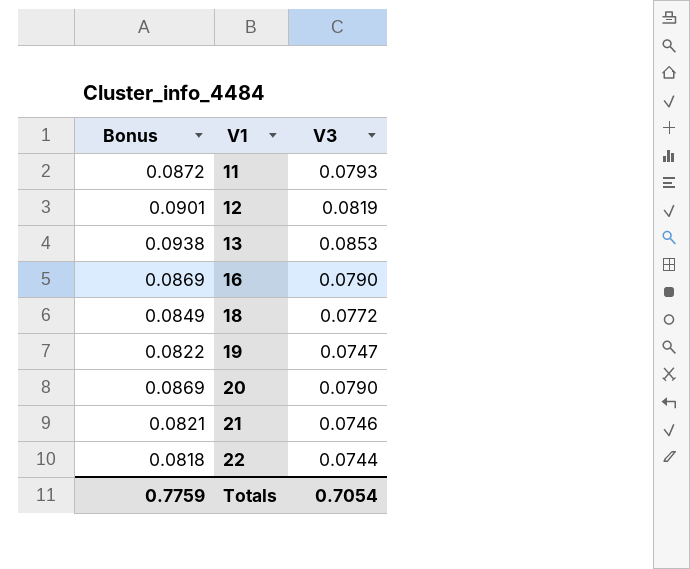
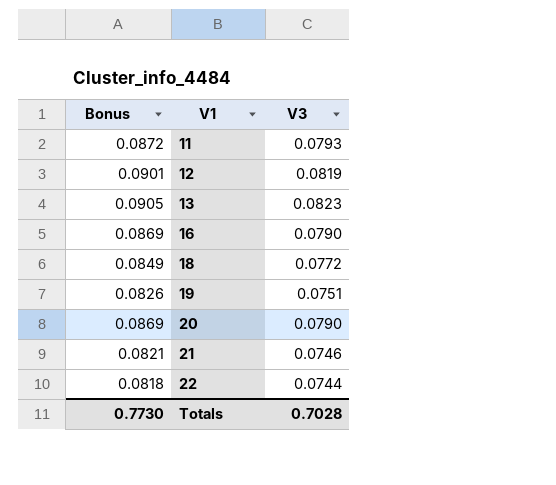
13 | Bonus: 0.0938 -> 0.0905
13 | V3: 0.0853 -> 0.0823
19 | Bonus: 0.0822 -> 0.0826
19 | V3: 0.0747 -> 0.0751
Totals | Bonus: 0.7759 -> 0.7730
Totals | V3: 0.7054 -> 0.7028

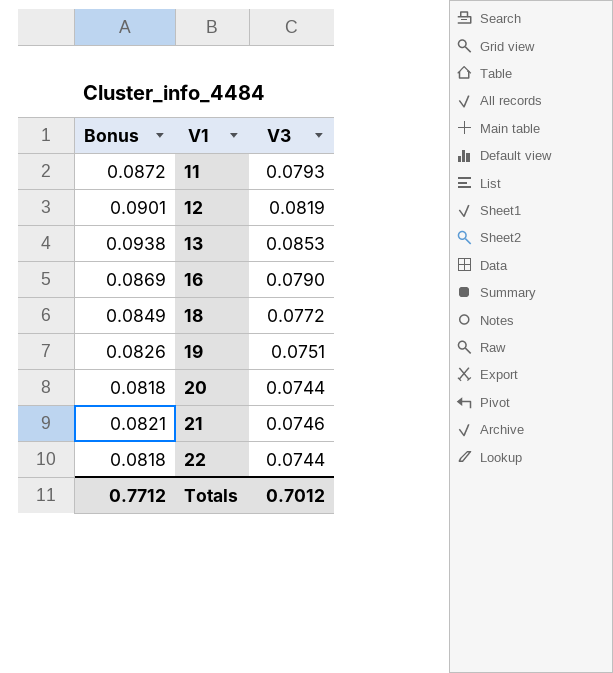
13 | Bonus: 0.0905 -> 0.0938
13 | V3: 0.0823 -> 0.0853
20 | Bonus: 0.0869 -> 0.0818
20 | V3: 0.0790 -> 0.0744
Totals | Bonus: 0.7730 -> 0.7712
Totals | V3: 0.7028 -> 0.7012

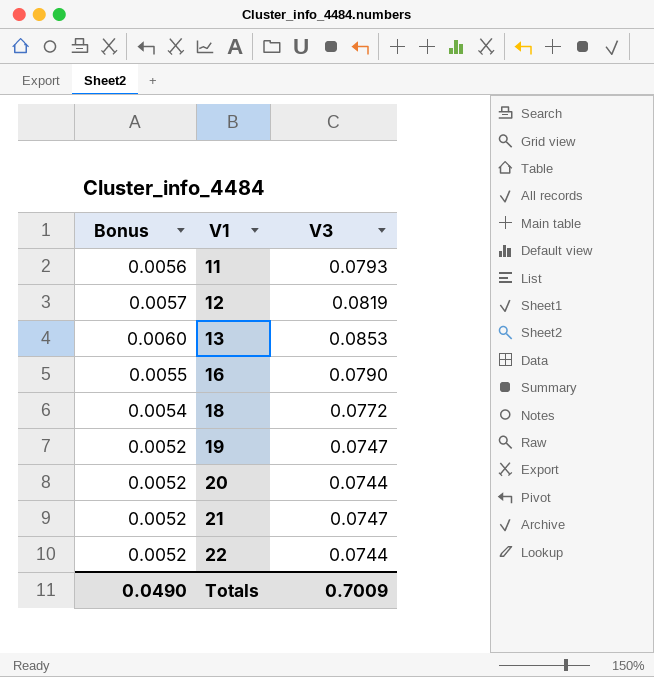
column Bonus | formula: [V3] * 1.1 -> [V3] * 0.07
19 | V3: 0.0751 -> 0.0747
21 | V3: 0.0746 -> 0.0747
Totals | Bonus: 0.7712 -> 0.0490
Totals | V3: 0.7012 -> 0.7009

